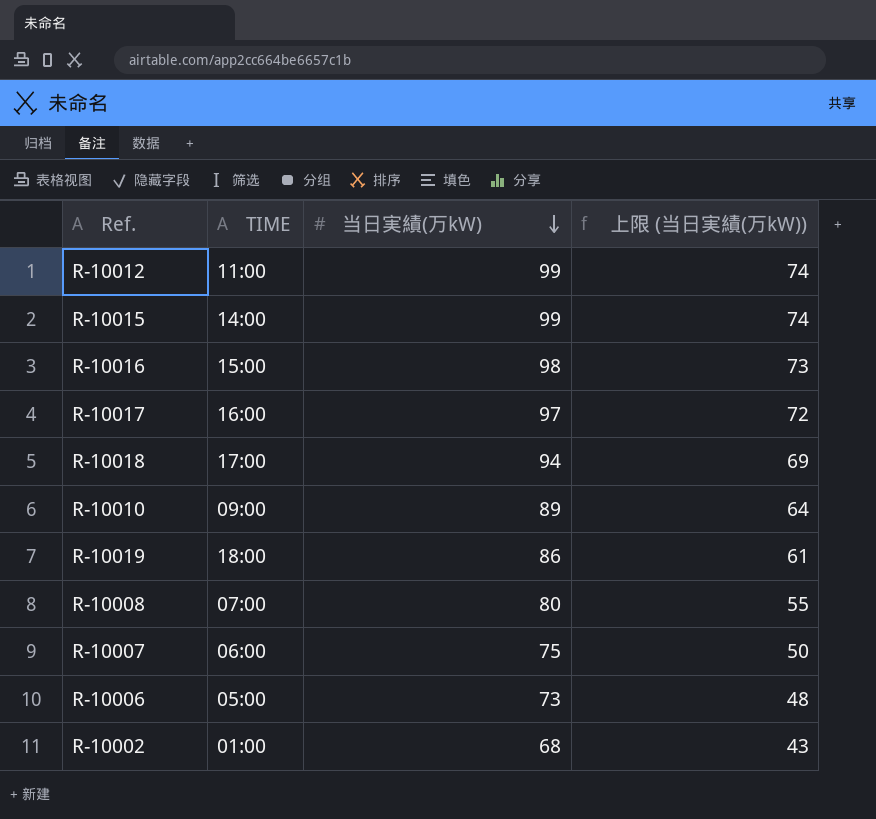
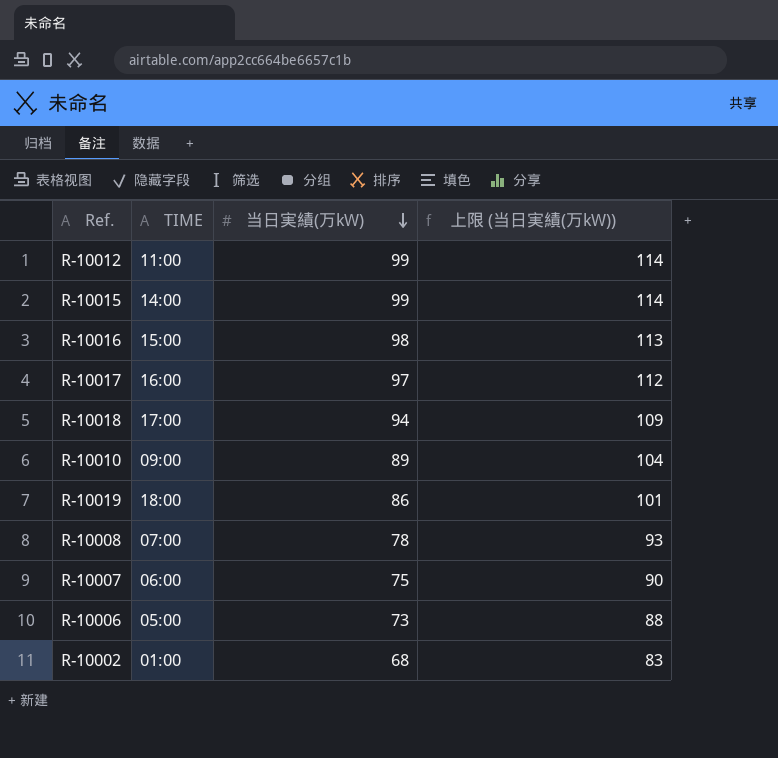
column 上限 (当日実績(万kW)) | formula: [当日実績(万kW)] - 25 -> [当日実績(万kW)] + 15
R-10008 | 当日実績(万kW): 80 -> 78

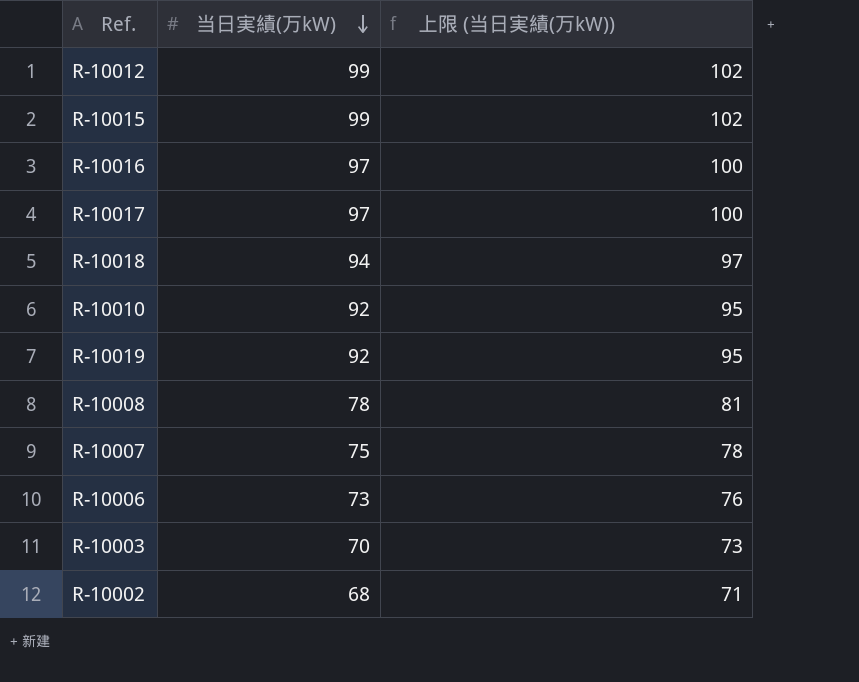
column TIME | position: 2 -> none
column 上限 (当日実績(万kW)) | formula: [当日実績(万kW)] + 15 -> [当日実績(万kW)] + 3
R-10016 | 当日実績(万kW): 98 -> 97
R-10010 | 当日実績(万kW): 89 -> 92
R-10019 | 当日実績(万kW): 86 -> 92
row R-10003: none -> 70 | 73

